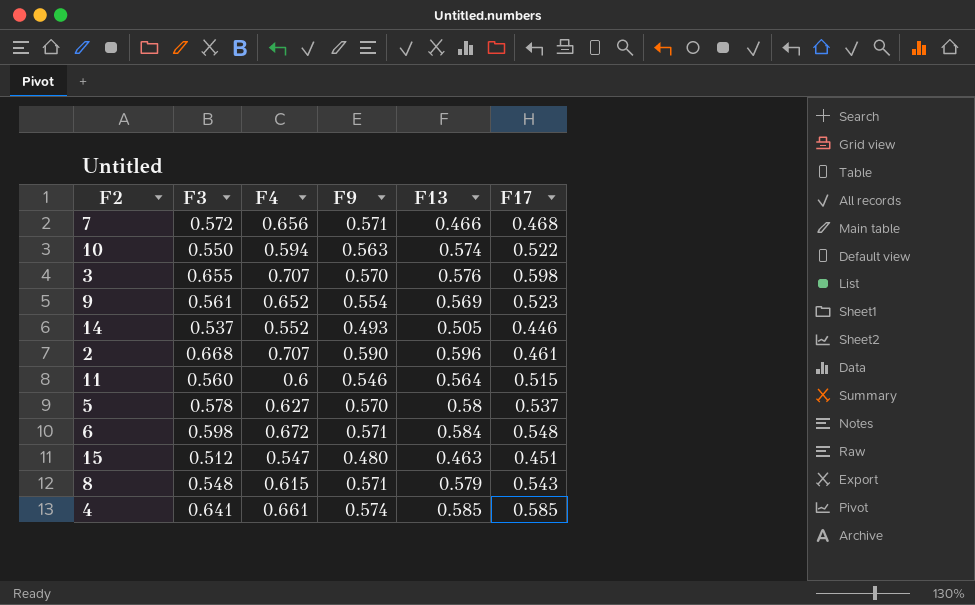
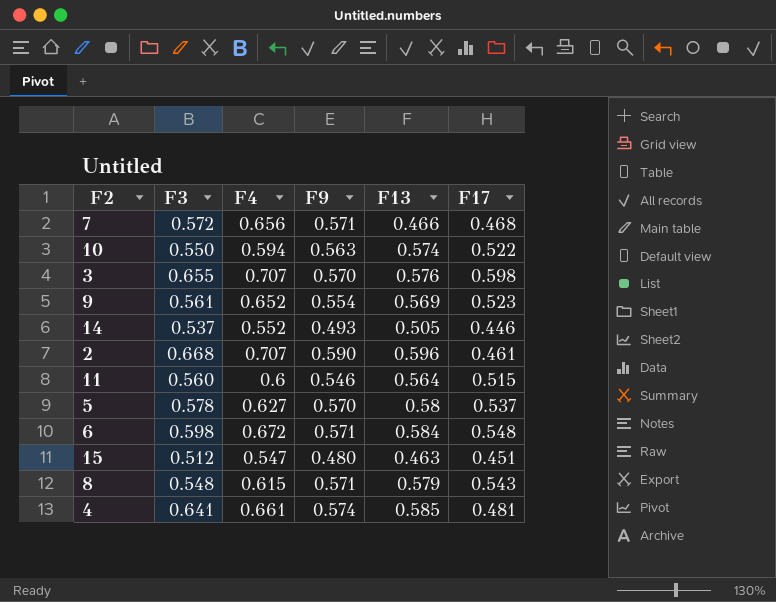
4 | F17: 0.585 -> 0.481

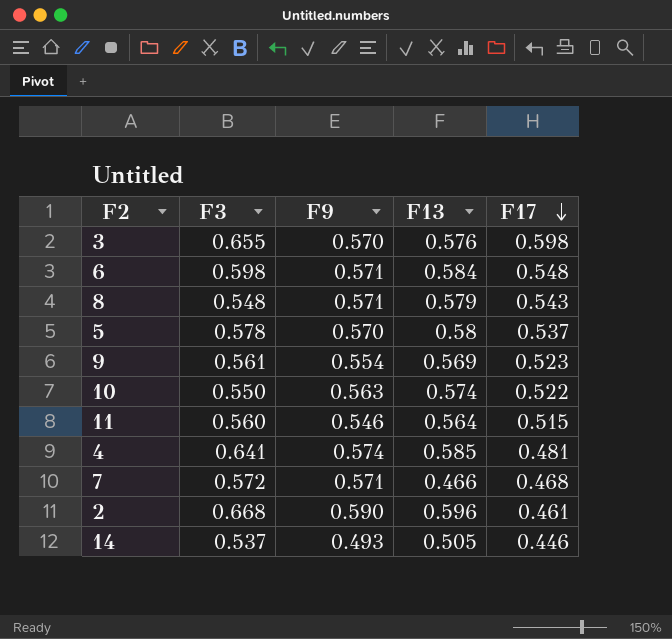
row order: none -> F17 descending
column F4 | position: 3 -> none
row 15: 0.512 | 0.547 | 0.480 | 0.463 | 0.451 -> none

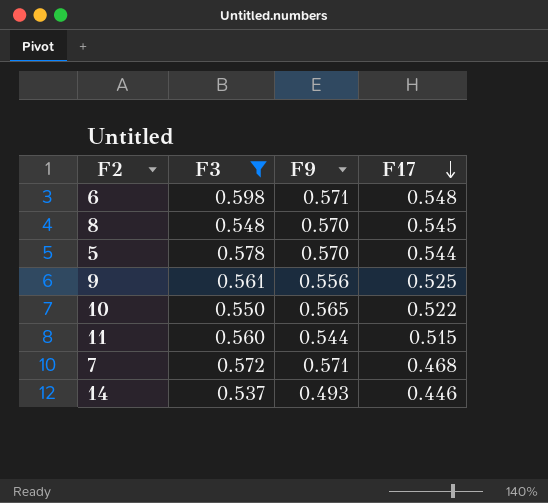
filter: none -> F3 <= 0.598
column F13 | position: 4 -> none
8 | F9: 0.571 -> 0.570
8 | F17: 0.543 -> 0.545
5 | F17: 0.537 -> 0.544
9 | F9: 0.554 -> 0.556
9 | F17: 0.523 -> 0.525
10 | F9: 0.563 -> 0.565
11 | F9: 0.546 -> 0.544

